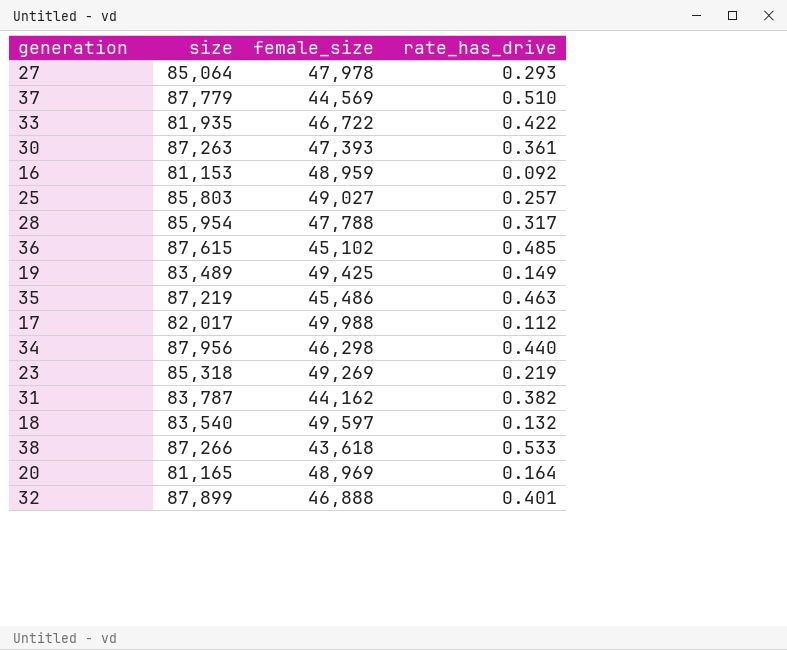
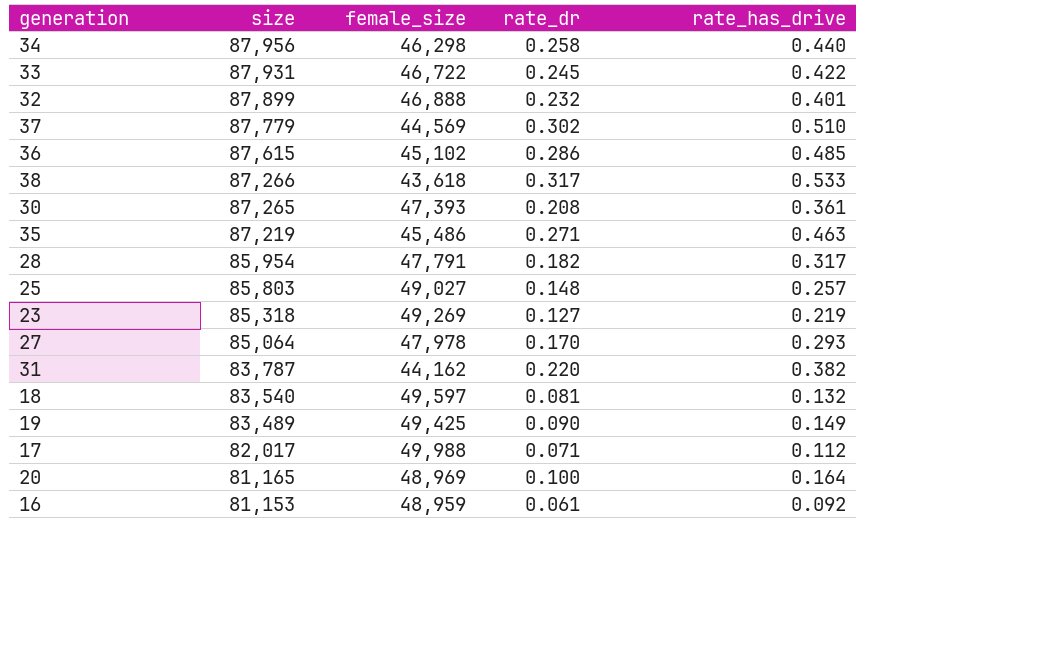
row order: none -> size descending
column rate_dr | position: none -> 4
33 | size: 81,935 -> 87,931
30 | size: 87,263 -> 87,265
28 | female_size: 47,788 -> 47,791

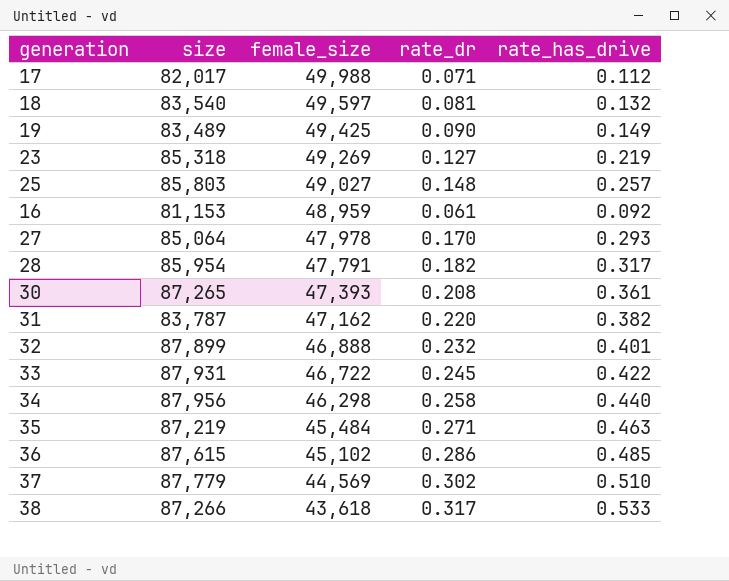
row order: size descending -> female_size descending
row 20: 81,165 | 48,969 | 0.100 | 0.164 -> none
31 | female_size: 44,162 -> 47,162
35 | female_size: 45,486 -> 45,484

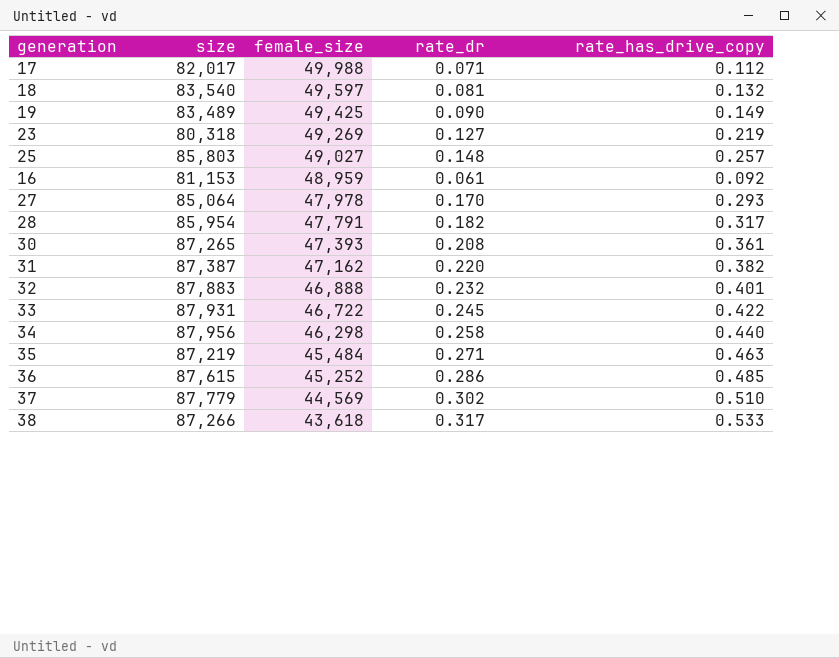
column name: rate_has_drive -> rate_has_drive_copy
23 | size: 85,318 -> 80,318
31 | size: 83,787 -> 87,387
32 | size: 87,899 -> 87,883
36 | female_size: 45,102 -> 45,252

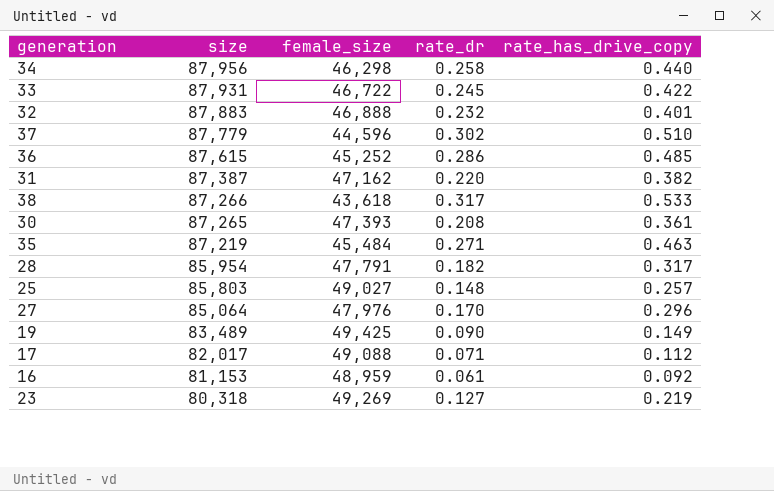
row order: female_size descending -> size descending
row 18: 83,540 | 49,597 | 0.081 | 0.132 -> none
37 | female_size: 44,569 -> 44,596
27 | female_size: 47,978 -> 47,976
27 | rate_has_drive_copy: 0.293 -> 0.296
17 | female_size: 49,988 -> 49,088

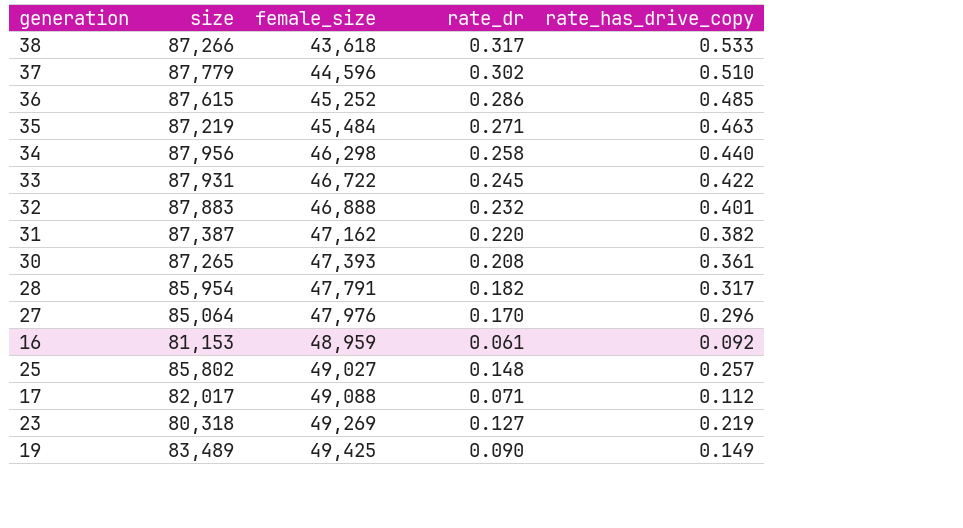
row order: size descending -> female_size ascending
25 | size: 85,803 -> 85,802

